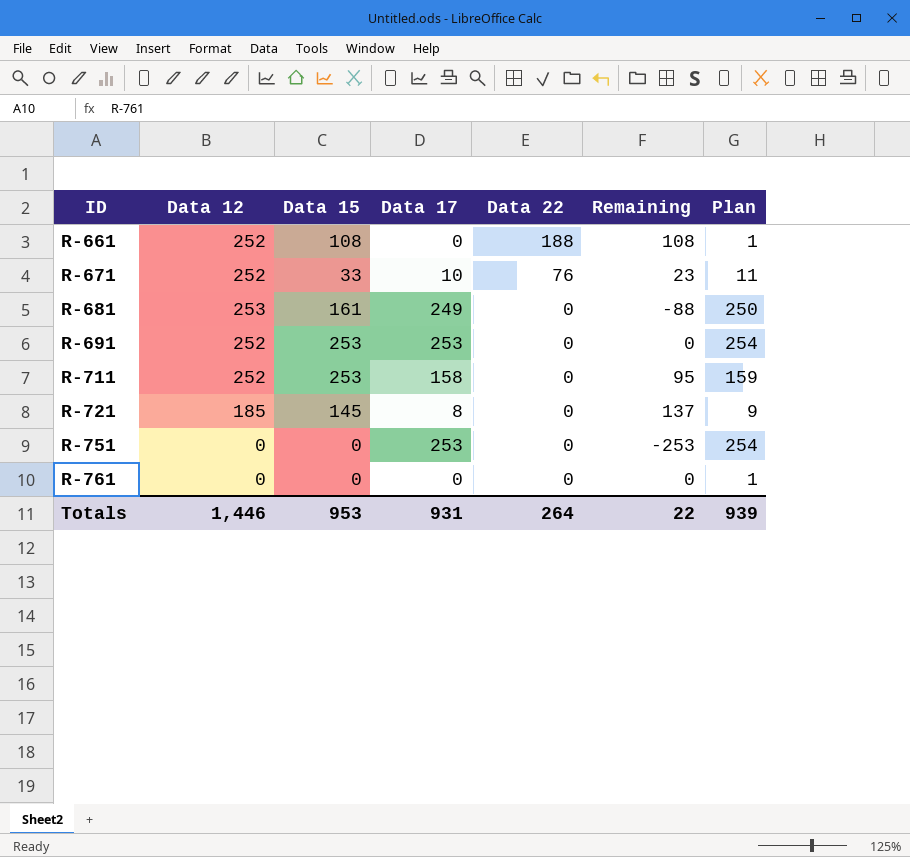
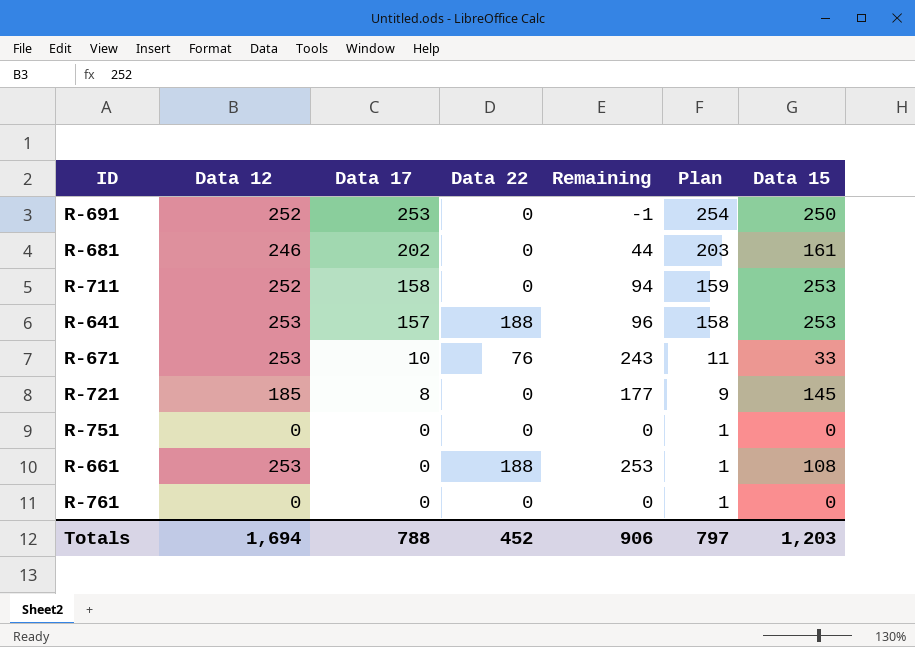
row order: ID ascending -> Data 17 descending
column Remaining | formula: [Data 15] - [Data 17] -> [Data 12] - [Data 17]
column Data 15 | position: 3 -> 7
R-691 | Data 15: 253 -> 250
R-681 | Data 12: 253 -> 246
R-681 | Data 17: 249 -> 202
R-681 | Plan: 250 -> 203
row R-641: none -> 253 | 157 | 188 | 96 | 158 | 253
R-671 | Data 12: 252 -> 253
R-751 | Data 17: 253 -> 0
R-751 | Plan: 254 -> 1
R-661 | Data 12: 252 -> 253
Totals | Data 12: 1,446 -> 1,694
Totals | Data 17: 931 -> 788
Totals | Data 22: 264 -> 452
Totals | Remaining: 22 -> 906
Totals | Plan: 939 -> 797
Totals | Data 15: 953 -> 1,203

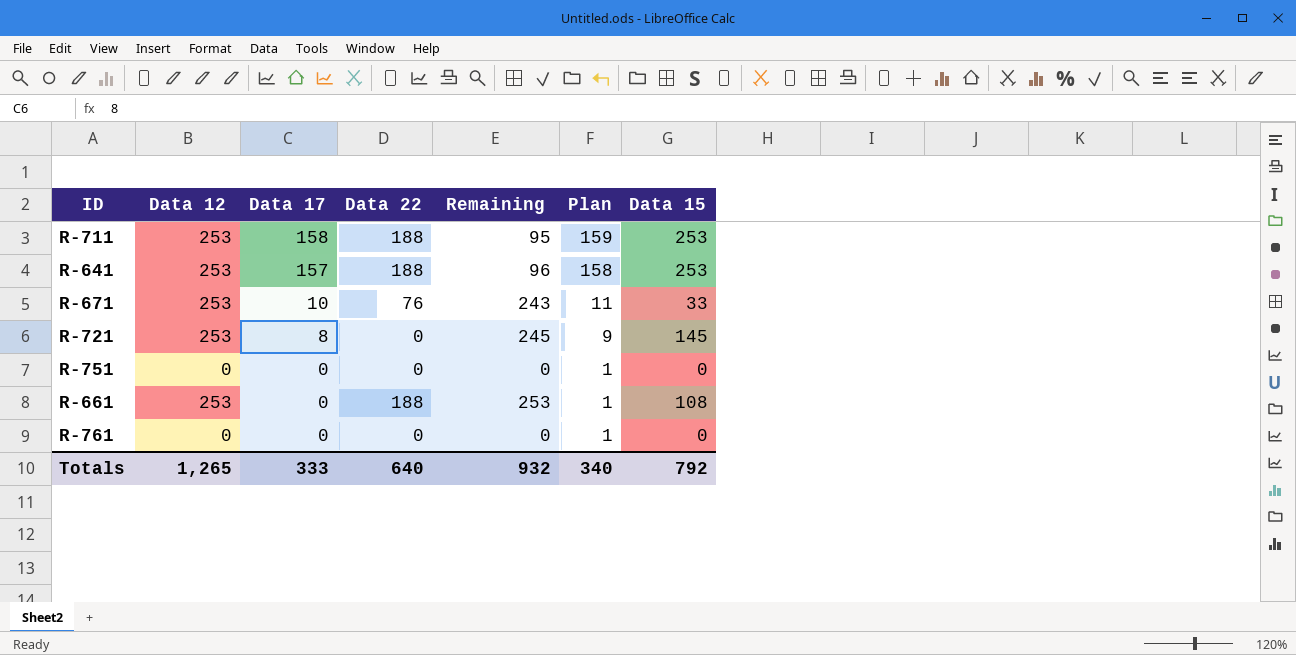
row R-691: 252 | 253 | 0 | -1 | 254 | 250 -> none
row R-681: 246 | 202 | 0 | 44 | 203 | 161 -> none
R-711 | Data 12: 252 -> 253
R-711 | Data 22: 0 -> 188
R-711 | Remaining: 94 -> 95
R-721 | Data 12: 185 -> 253
R-721 | Remaining: 177 -> 245
Totals | Data 12: 1,694 -> 1,265
Totals | Data 17: 788 -> 333
Totals | Data 22: 452 -> 640
Totals | Remaining: 906 -> 932
Totals | Plan: 797 -> 340
Totals | Data 15: 1,203 -> 792

